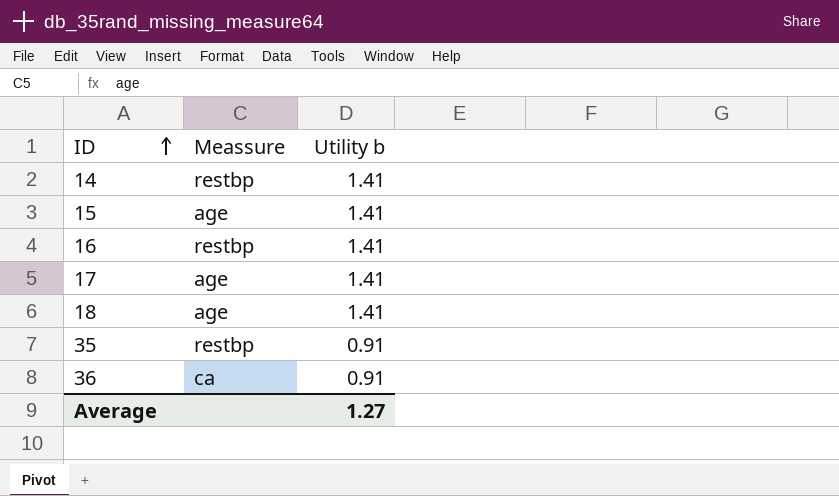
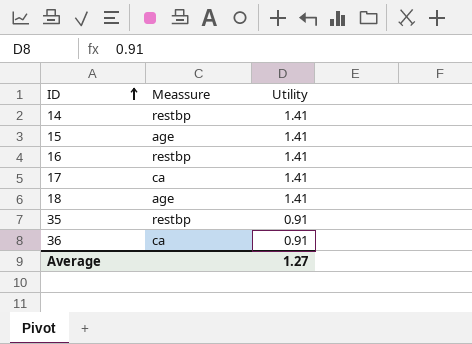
column name: Utility b -> Utility
17 | Meassure: age -> ca

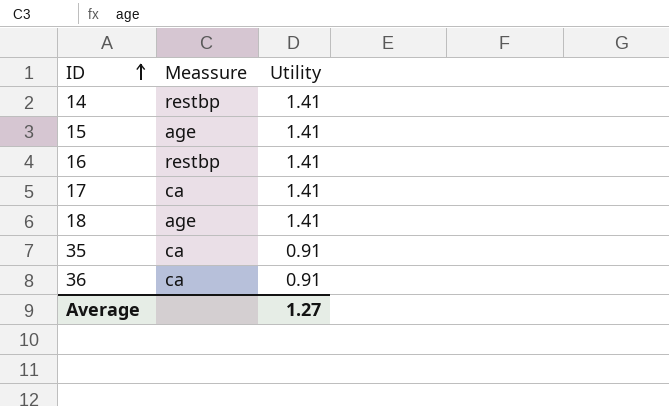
35 | Meassure: restbp -> ca

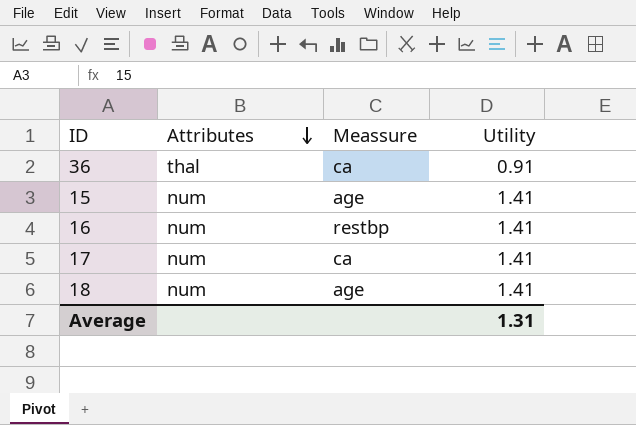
row order: ID ascending -> Attributes descending
column Attributes | position: none -> 2
row 14: restbp | 1.41 -> none
row 35: ca | 0.91 -> none
Average | Utility: 1.27 -> 1.31

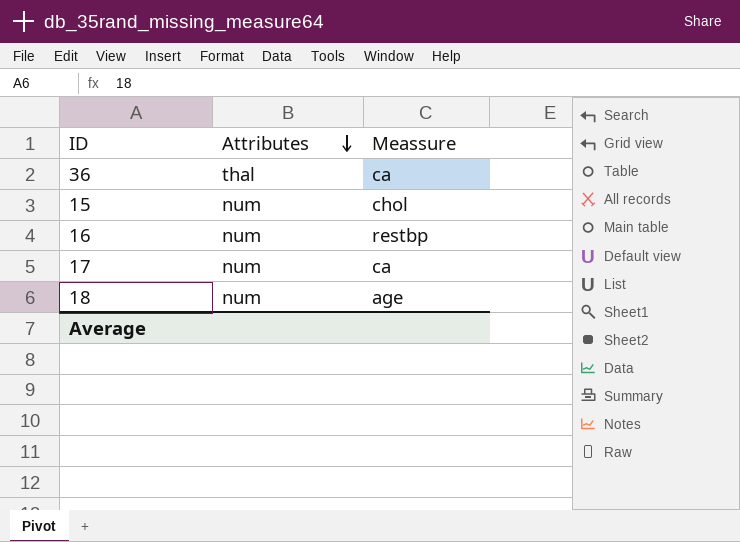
column Utility | position: 4 -> none
15 | Meassure: age -> chol

